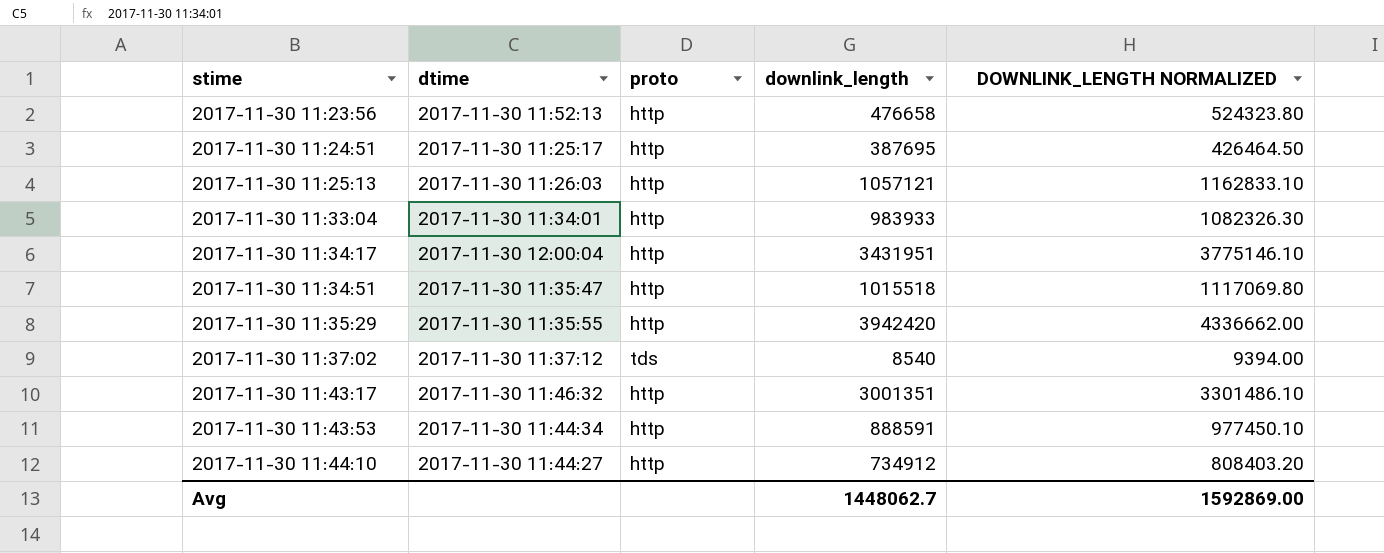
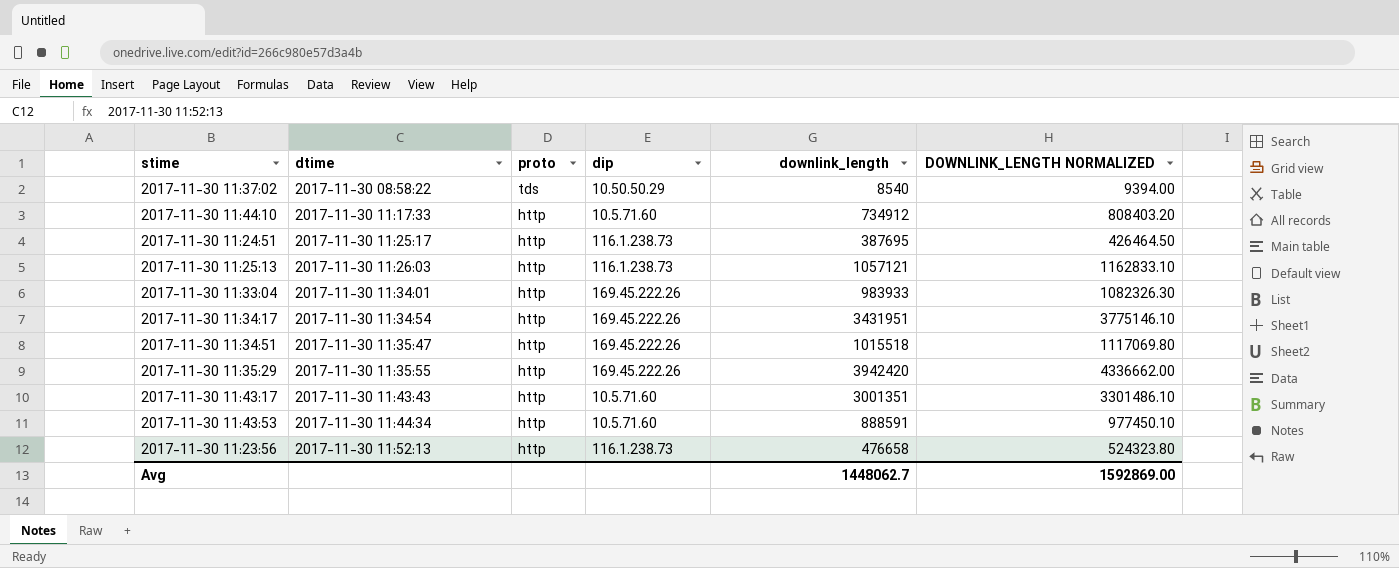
row order: stime ascending -> dtime ascending
column dip | position: none -> 4
2017-11-30 11:37:02 | dtime: 2017-11-30 11:37:12 -> 2017-11-30 08:58:22
2017-11-30 11:44:10 | dtime: 2017-11-30 11:44:27 -> 2017-11-30 11:17:33
2017-11-30 11:34:17 | dtime: 2017-11-30 12:00:04 -> 2017-11-30 11:34:54
2017-11-30 11:43:17 | dtime: 2017-11-30 11:46:32 -> 2017-11-30 11:43:43

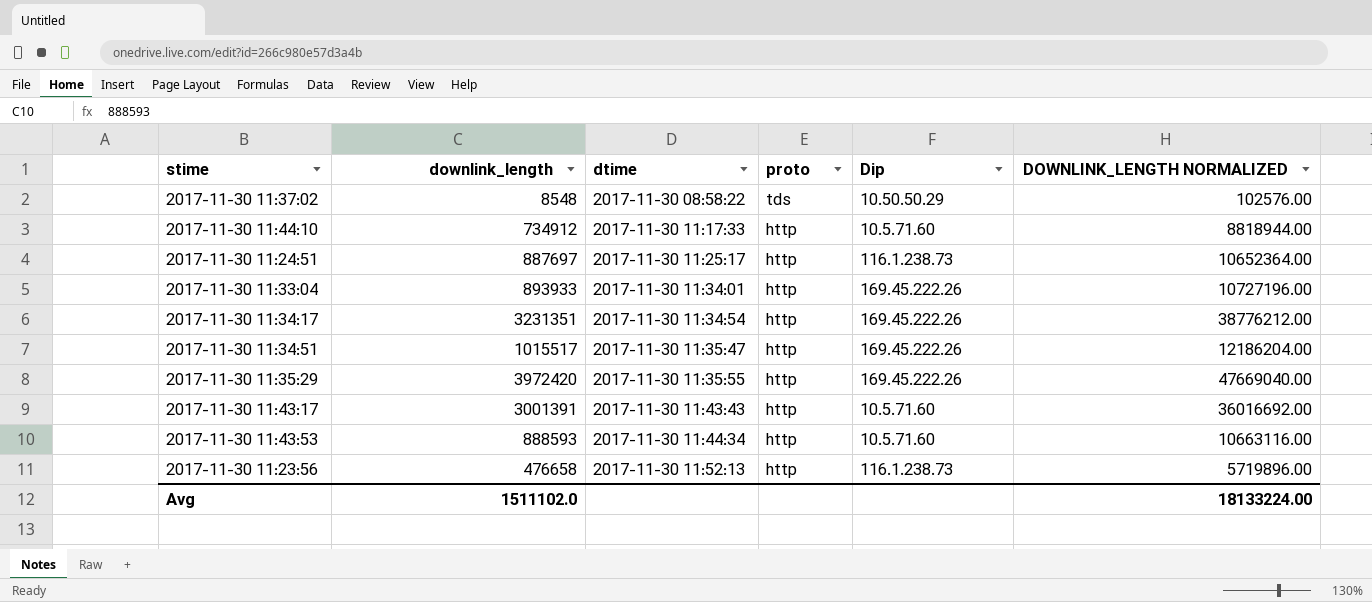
column downlink_length | position: 5 -> 2
column name: dip -> Dip
column DOWNLINK_LENGTH NORMALIZED | formula: [downlink_length] * 1.1 -> [downlink_length] * 12
row 2017-11-30 11:25:13: 2017-11-30 11:26:03 | http | 116.1.238.73 | 1057121 | 1162833.10 -> none
2017-11-30 11:37:02 | downlink_length: 8540 -> 8548
2017-11-30 11:24:51 | downlink_length: 387695 -> 887697
2017-11-30 11:33:04 | downlink_length: 983933 -> 893933
2017-11-30 11:34:17 | downlink_length: 3431951 -> 3231351
2017-11-30 11:34:51 | downlink_length: 1015518 -> 1015517
2017-11-30 11:35:29 | downlink_length: 3942420 -> 3972420
2017-11-30 11:43:17 | downlink_length: 3001351 -> 3001391
2017-11-30 11:43:53 | downlink_length: 888591 -> 888593
Avg | downlink_length: 1448062.7 -> 1511102.0
Avg | DOWNLINK_LENGTH NORMALIZED: 1592869.00 -> 18133224.00

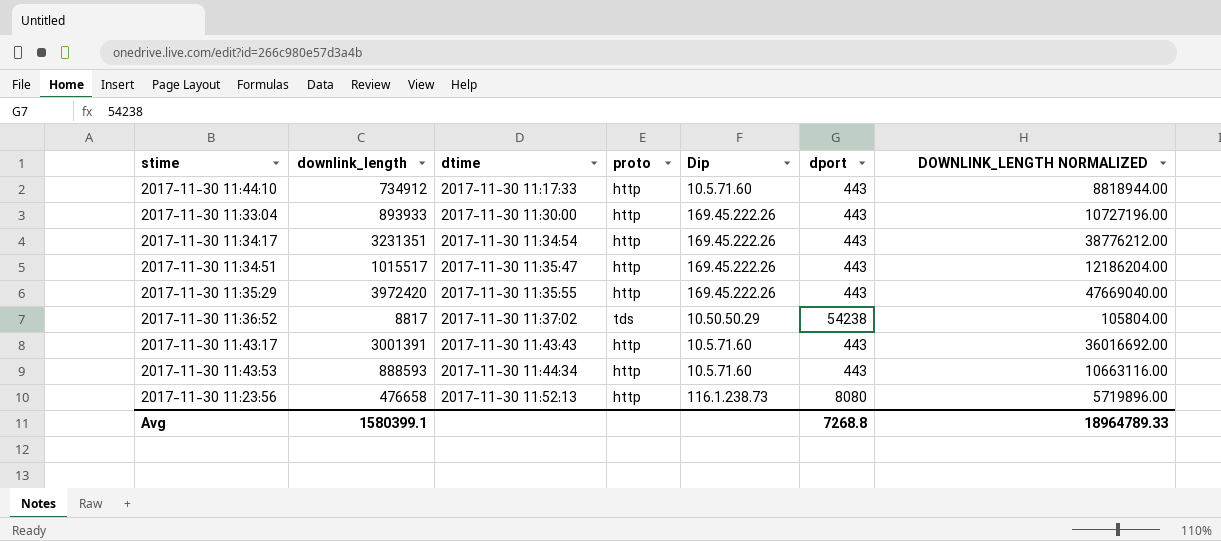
column dport | position: none -> 6
row 2017-11-30 11:37:02: 8548 | 2017-11-30 08:58:22 | tds | 10.50.50.29 | 102576.00 -> none
row 2017-11-30 11:24:51: 887697 | 2017-11-30 11:25:17 | http | 116.1.238.73 | 10652364.00 -> none
2017-11-30 11:33:04 | dtime: 2017-11-30 11:34:01 -> 2017-11-30 11:30:00
row 2017-11-30 11:36:52: none -> 8817 | 2017-11-30 11:37:02 | tds | 10.50.50.29 | 54238 | 105804.00
Avg | downlink_length: 1511102.0 -> 1580399.1
Avg | DOWNLINK_LENGTH NORMALIZED: 18133224.00 -> 18964789.33

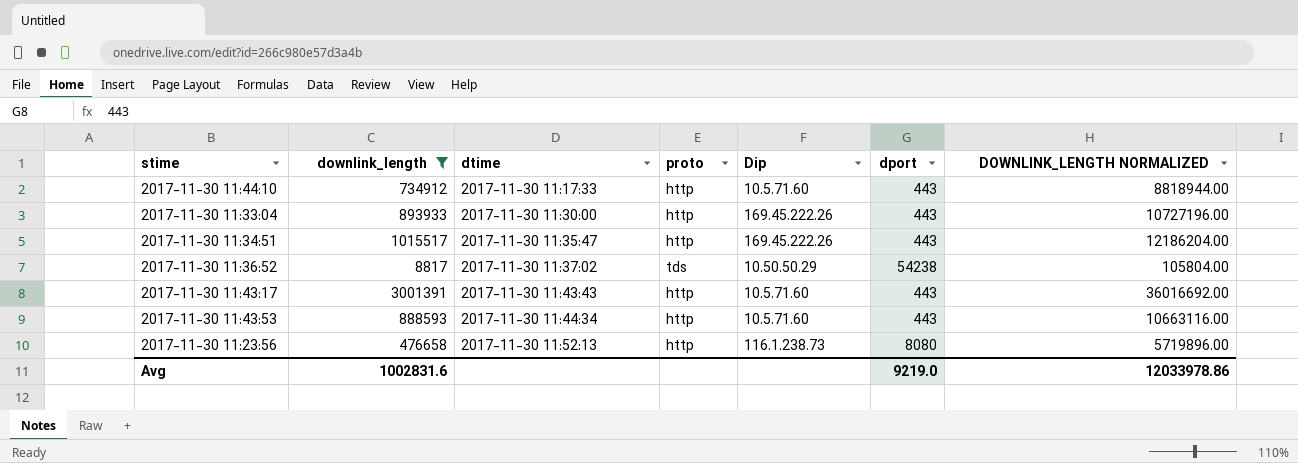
filter: none -> downlink_length <= 3001391
Avg | downlink_length: 1580399.1 -> 1002831.6
Avg | dport: 7268.8 -> 9219.0
Avg | DOWNLINK_LENGTH NORMALIZED: 18964789.33 -> 12033978.86

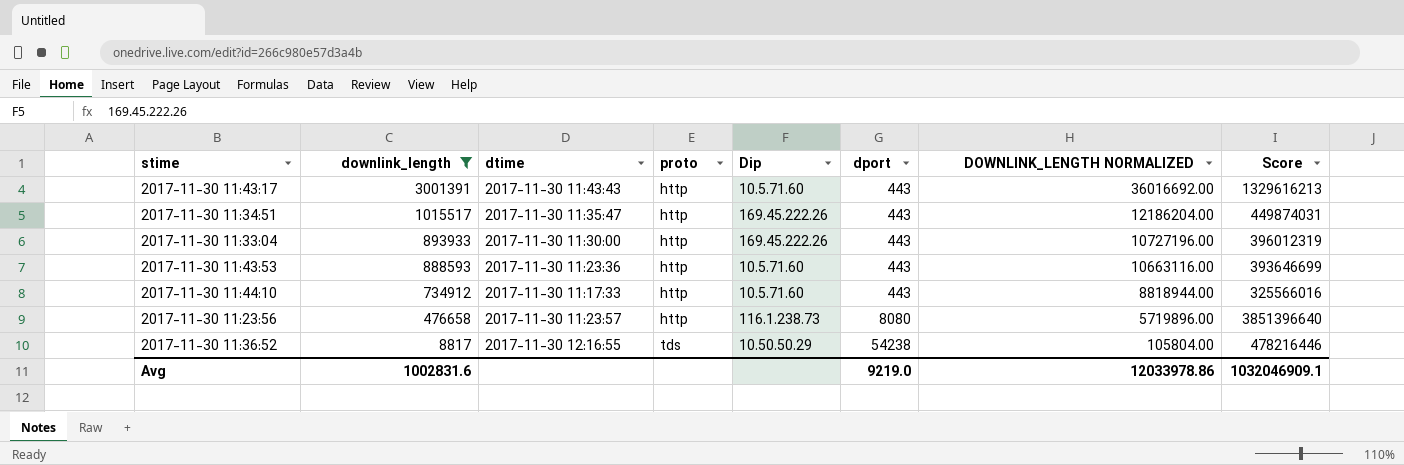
row order: dtime ascending -> downlink_length descending
column Score | formula: none -> [downlink_length] * [dport]
2017-11-30 11:43:53 | dtime: 2017-11-30 11:44:34 -> 2017-11-30 11:23:36
2017-11-30 11:23:56 | dtime: 2017-11-30 11:52:13 -> 2017-11-30 11:23:57
2017-11-30 11:36:52 | dtime: 2017-11-30 11:37:02 -> 2017-11-30 12:16:55

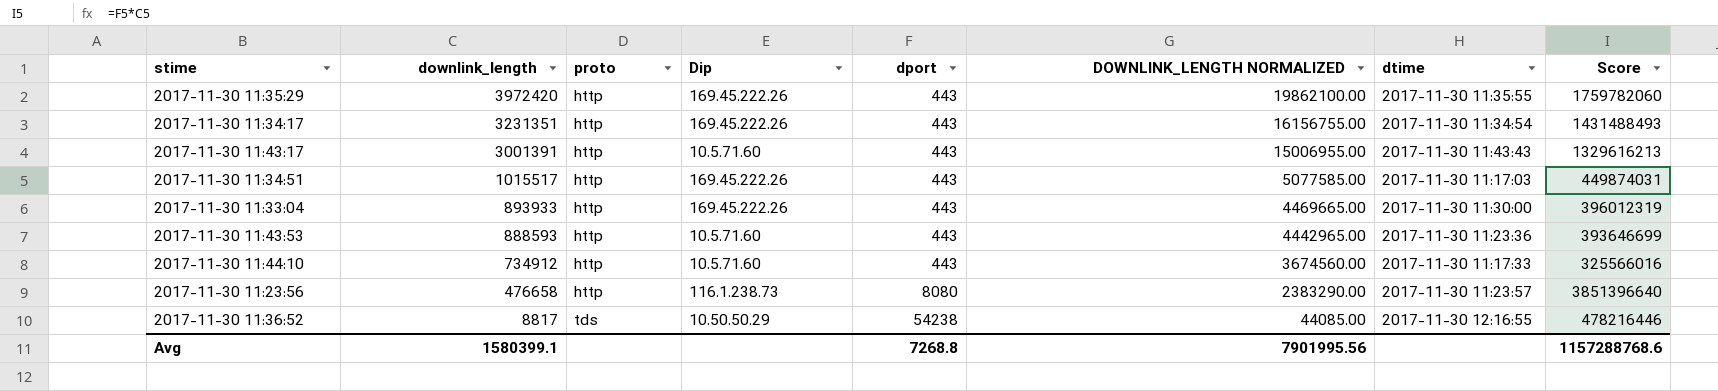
filter: downlink_length <= 3001391 -> none
column DOWNLINK_LENGTH NORMALIZED | formula: [downlink_length] * 12 -> [downlink_length] * 5
column dtime | position: 3 -> 7
2017-11-30 11:34:51 | dtime: 2017-11-30 11:35:47 -> 2017-11-30 11:17:03
Avg | downlink_length: 1002831.6 -> 1580399.1
Avg | dport: 9219.0 -> 7268.8
Avg | DOWNLINK_LENGTH NORMALIZED: 12033978.86 -> 7901995.56
Avg | Score: 1032046909.1 -> 1157288768.6

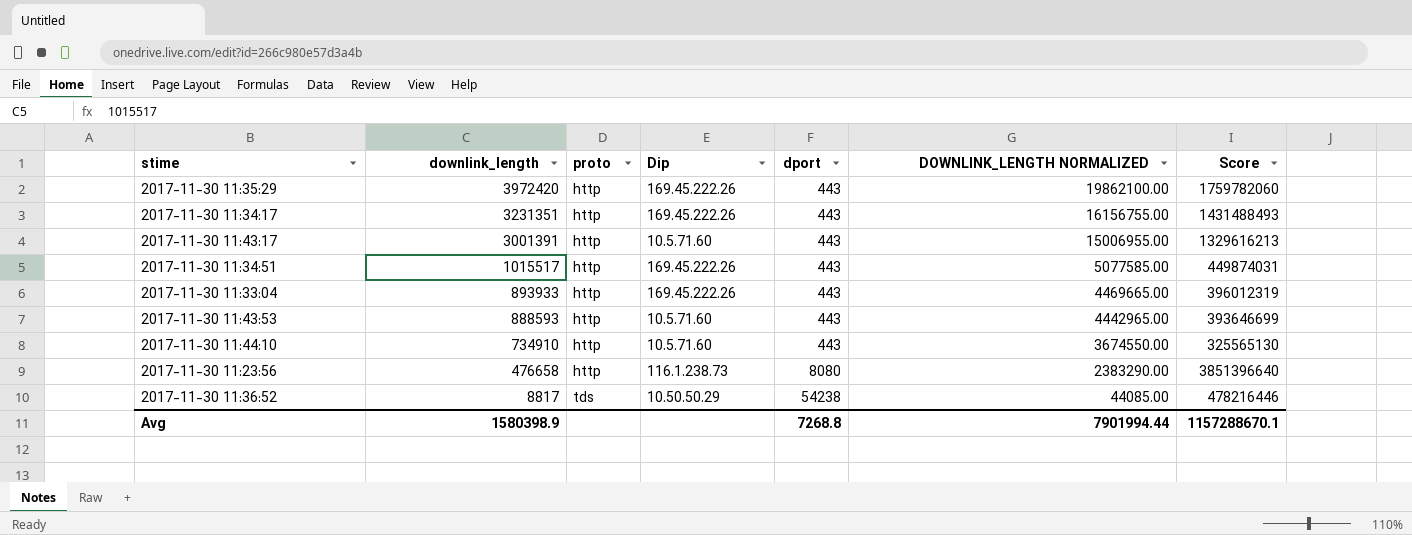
column dtime | position: 7 -> none
2017-11-30 11:44:10 | downlink_length: 734912 -> 734910
2017-11-30 11:44:10 | DOWNLINK_LENGTH NORMALIZED: 3674560.00 -> 3674550.00
2017-11-30 11:44:10 | Score: 325566016 -> 325565130
Avg | downlink_length: 1580399.1 -> 1580398.9
Avg | DOWNLINK_LENGTH NORMALIZED: 7901995.56 -> 7901994.44
Avg | Score: 1157288768.6 -> 1157288670.1

